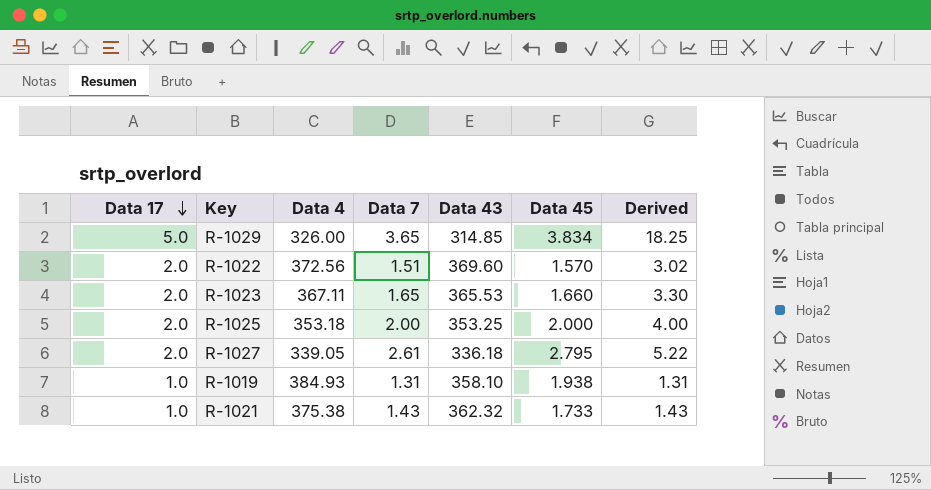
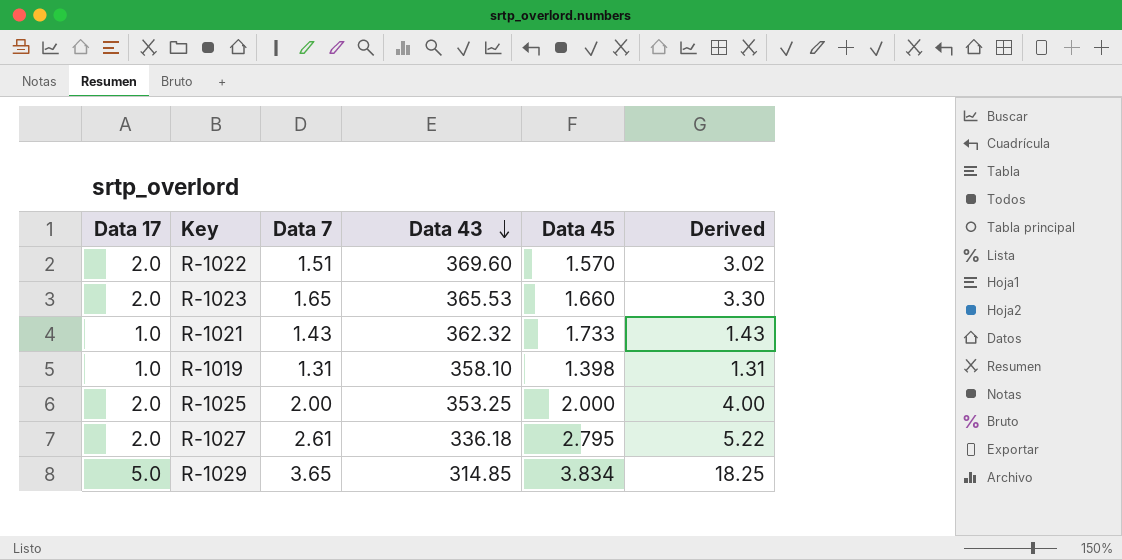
row order: Data 17 descending -> Data 43 descending
column Data 4 | position: 3 -> none
R-1019 | Data 45: 1.938 -> 1.398

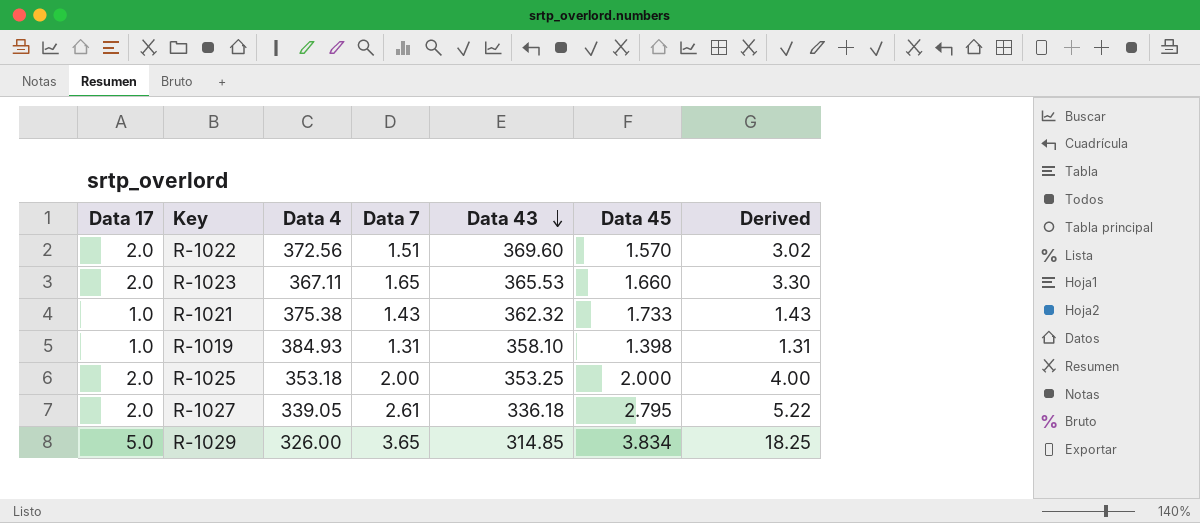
column Data 4 | position: none -> 3

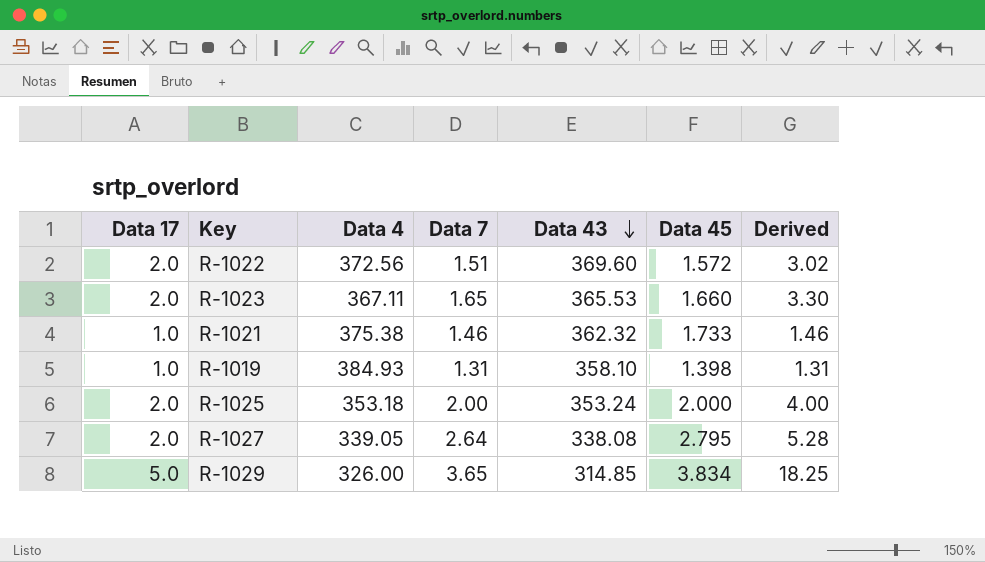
R-1022 | Data 45: 1.570 -> 1.572
R-1021 | Data 7: 1.43 -> 1.46
R-1021 | Derived: 1.43 -> 1.46
R-1025 | Data 43: 353.25 -> 353.24
R-1027 | Data 7: 2.61 -> 2.64
R-1027 | Data 43: 336.18 -> 338.08
R-1027 | Derived: 5.22 -> 5.28

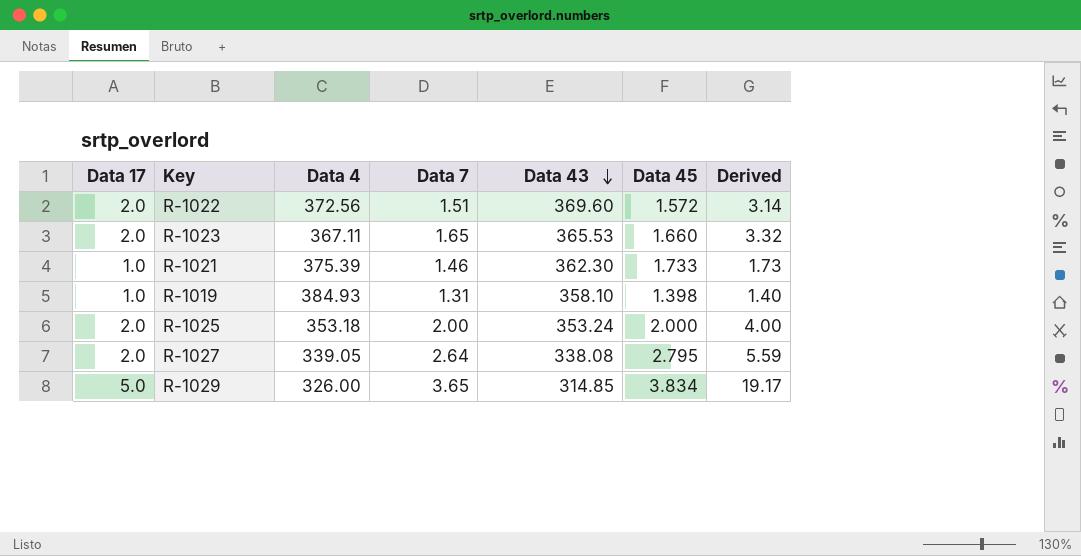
column Derived | formula: [Data 17] * [Data 7] -> [Data 17] * [Data 45]
R-1021 | Data 4: 375.38 -> 375.39
R-1021 | Data 43: 362.32 -> 362.30

